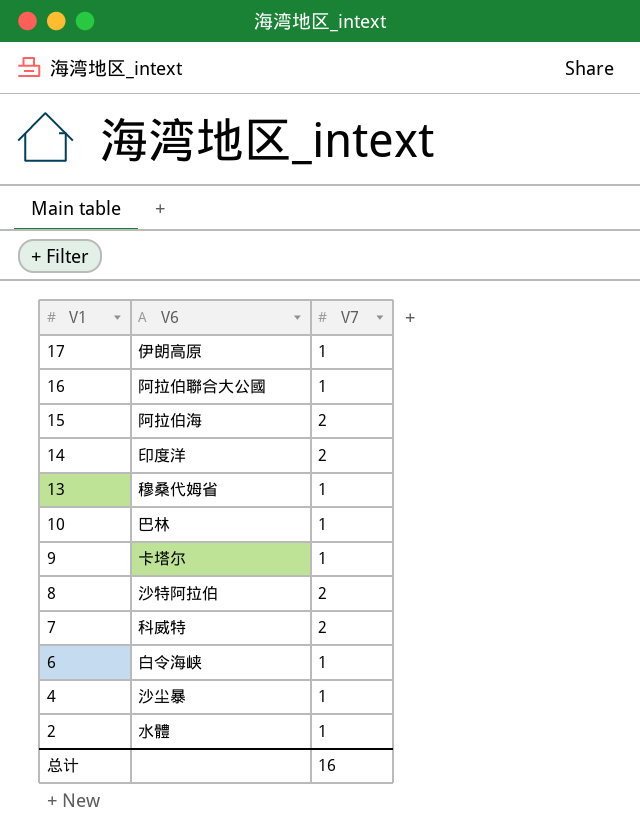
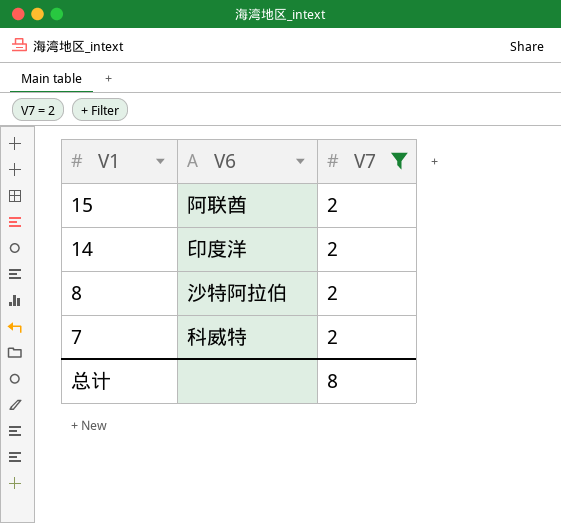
filter: none -> V7 = 2
15 | V6: 阿拉伯海 -> 阿联酋
总计 | V7: 16 -> 8

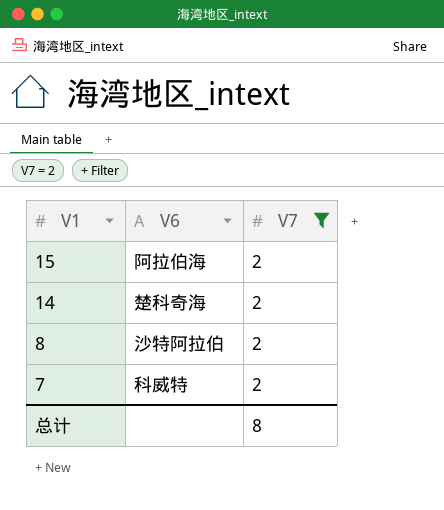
15 | V6: 阿联酋 -> 阿拉伯海
14 | V6: 印度洋 -> 楚科奇海

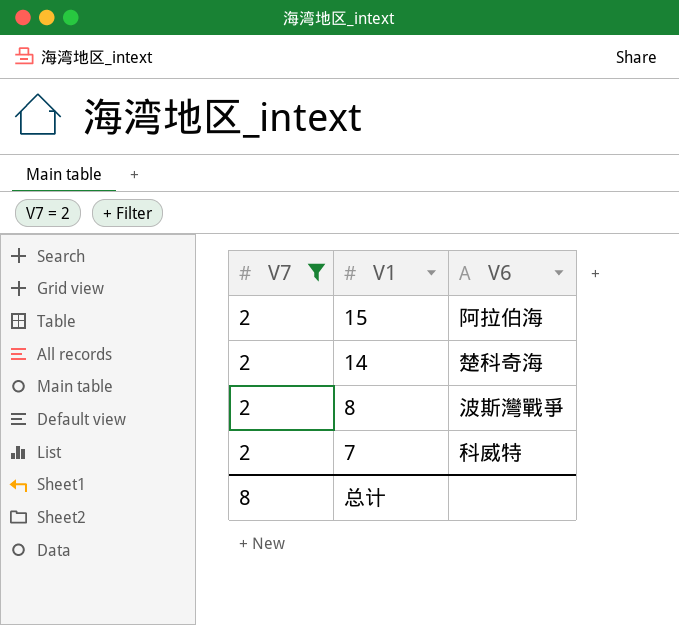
column V7 | position: 3 -> 1
8 | V6: 沙特阿拉伯 -> 波斯灣戰爭

